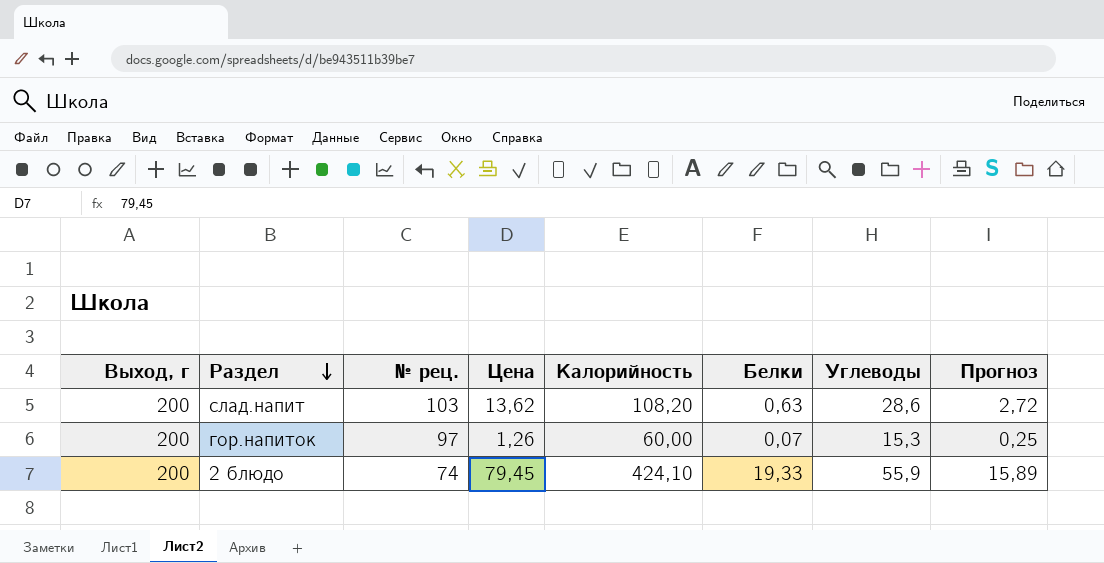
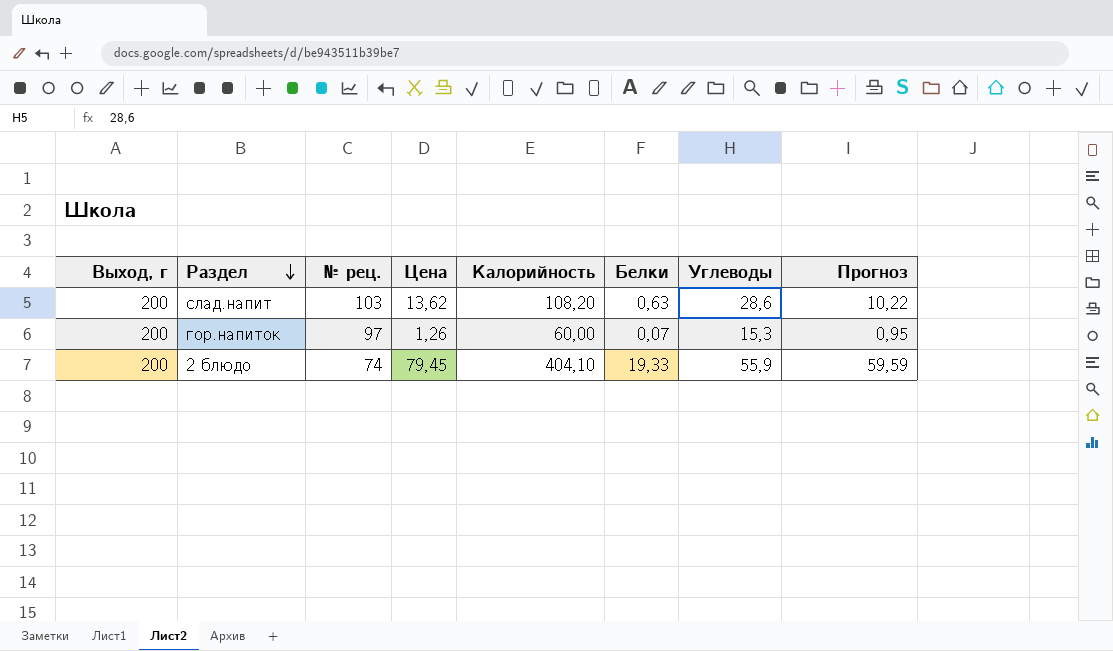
column Прогноз | formula: [Цена] * 0,2 -> [Цена] * 0,75
2 блюдо | Калорийность: 424,10 -> 404,10

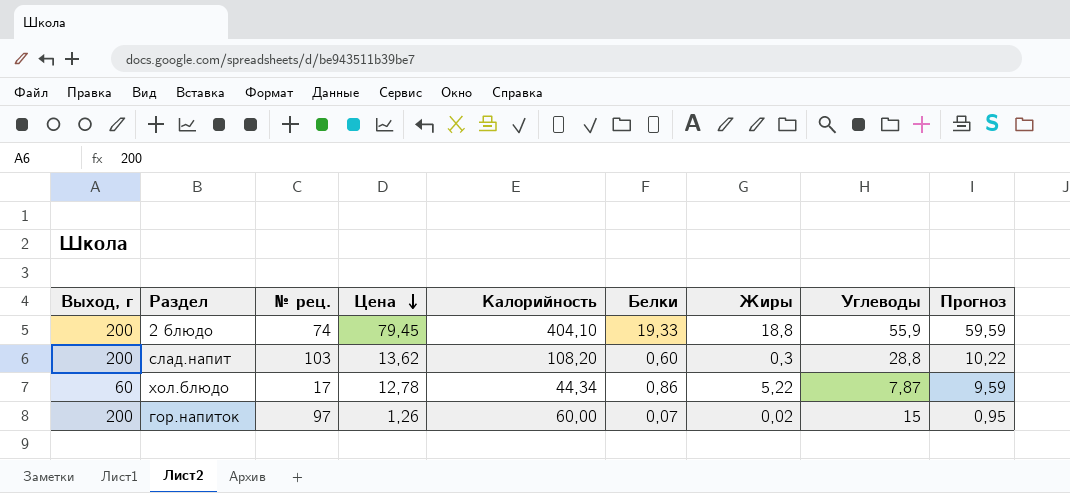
row order: Раздел descending -> Цена descending
column Жиры | position: none -> 7
слад.напит | Белки: 0,63 -> 0,60
слад.напит | Углеводы: 28,6 -> 28,8
row хол.блюдо: none -> 60 | 17 | 12,78 | 44,34 | 0,86 | 5,22 | 7,87 | 9,59
гор.напиток | Углеводы: 15,3 -> 15

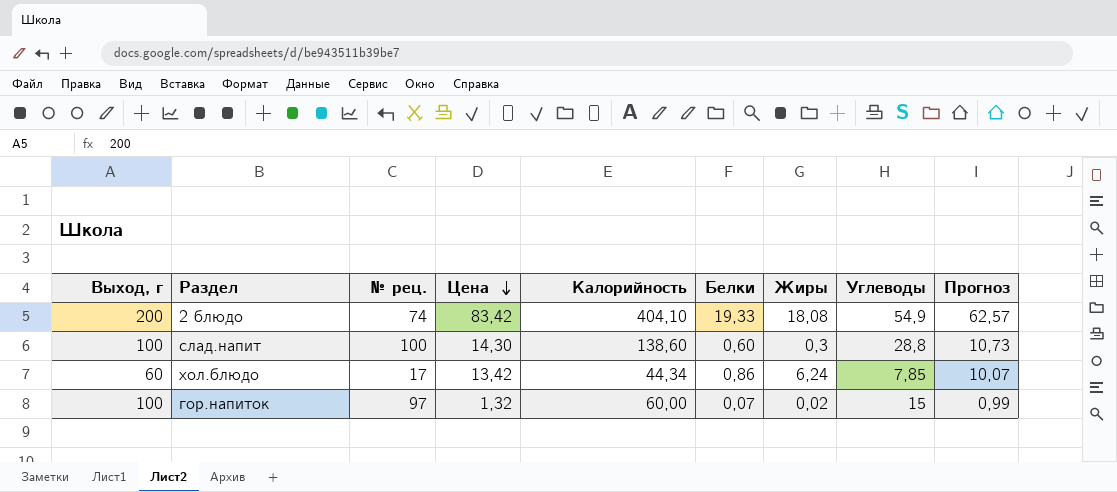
2 блюдо | Цена: 79,45 -> 83,42
2 блюдо | Жиры: 18,8 -> 18,08
2 блюдо | Углеводы: 55,9 -> 54,9
2 блюдо | Прогноз: 59,59 -> 62,57
слад.напит | Выход, г: 200 -> 100
слад.напит | № рец.: 103 -> 100
слад.напит | Цена: 13,62 -> 14,30
слад.напит | Калорийность: 108,20 -> 138,60
слад.напит | Прогноз: 10,22 -> 10,73
хол.блюдо | Цена: 12,78 -> 13,42
хол.блюдо | Жиры: 5,22 -> 6,24
хол.блюдо | Углеводы: 7,87 -> 7,85
хол.блюдо | Прогноз: 9,59 -> 10,07
гор.напиток | Выход, г: 200 -> 100
гор.напиток | Цена: 1,26 -> 1,32
гор.напиток | Прогноз: 0,95 -> 0,99

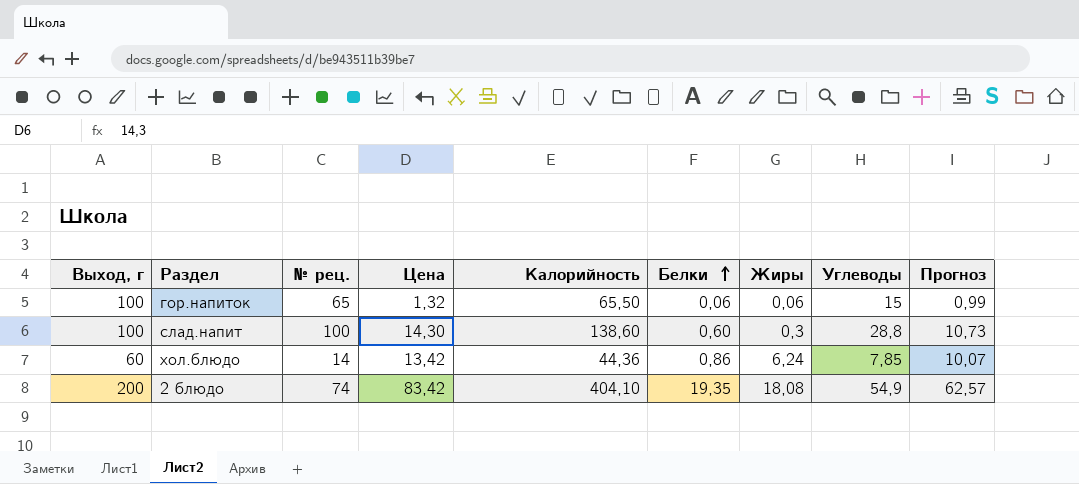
row order: Цена descending -> Белки ascending
гор.напиток | № рец.: 97 -> 65
гор.напиток | Калорийность: 60,00 -> 65,50
гор.напиток | Белки: 0,07 -> 0,06
гор.напиток | Жиры: 0,02 -> 0,06
хол.блюдо | № рец.: 17 -> 14
хол.блюдо | Калорийность: 44,34 -> 44,36
2 блюдо | Белки: 19,33 -> 19,35

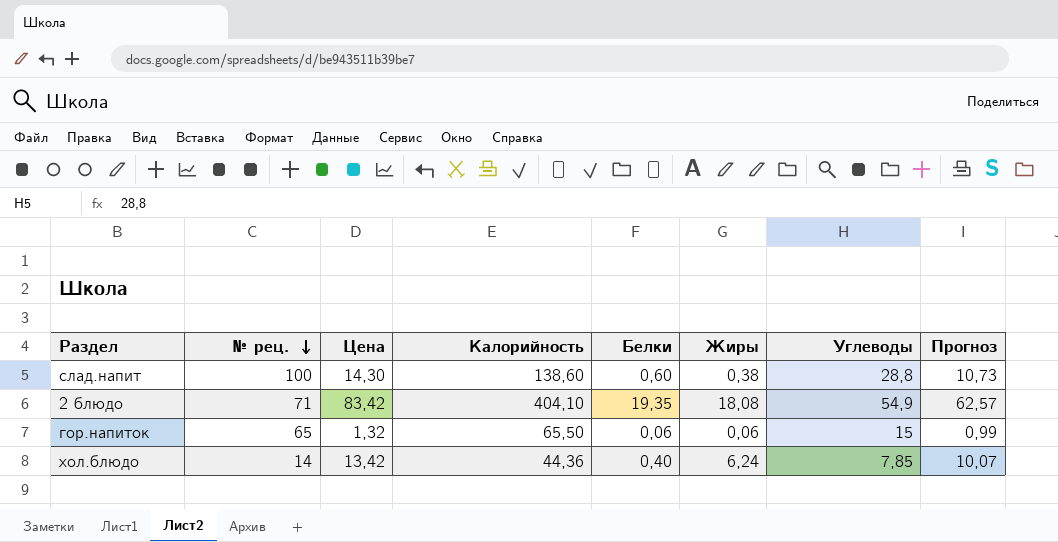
row order: Белки ascending -> № рец. descending
column Выход, г | position: 1 -> none
слад.напит | Жиры: 0,3 -> 0,38
2 блюдо | № рец.: 74 -> 71
хол.блюдо | Белки: 0,86 -> 0,40

